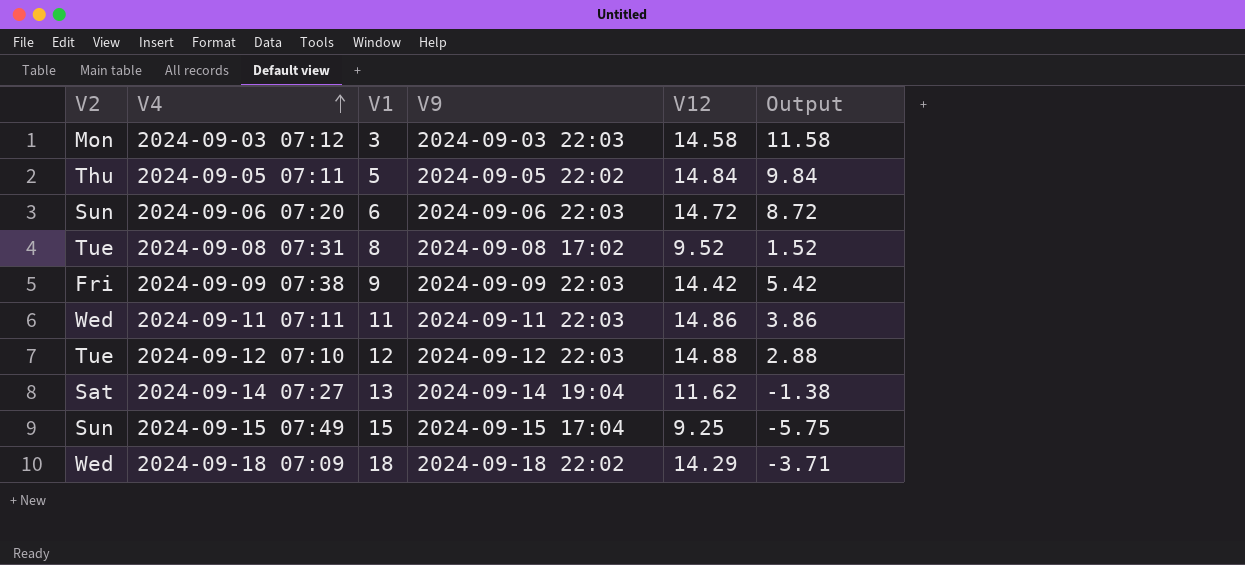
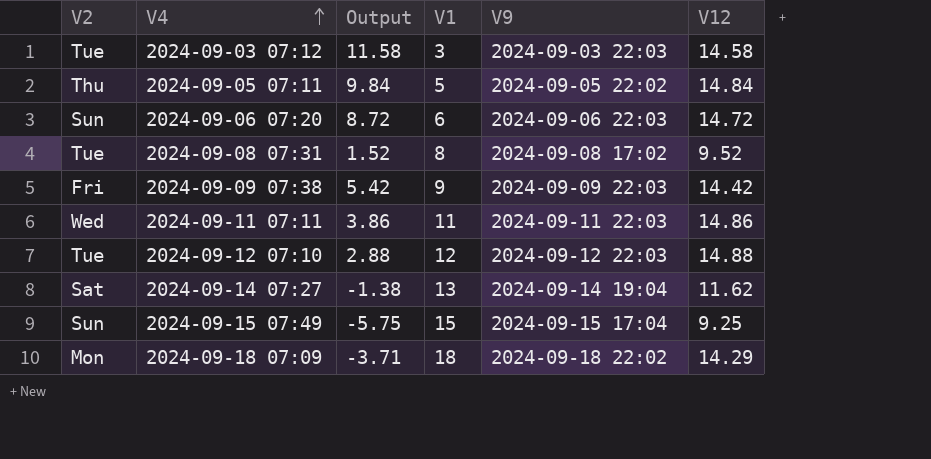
column Output | position: 6 -> 3
2024-09-03 07:12 | V2: Mon -> Tue
2024-09-18 07:09 | V2: Wed -> Mon

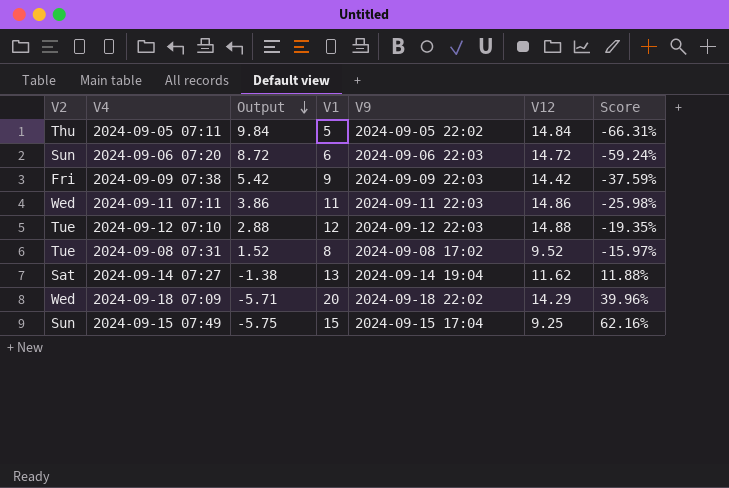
row order: V4 ascending -> Output descending
column Score | formula: none -> ([V1] - [V12]) / [V12]
row 2024-09-03 07:12: Tue | 11.58 | 3 | 2024-09-03 22:03 | 14.58 -> none
2024-09-18 07:09 | V2: Mon -> Wed
2024-09-18 07:09 | Output: -3.71 -> -5.71
2024-09-18 07:09 | V1: 18 -> 20

